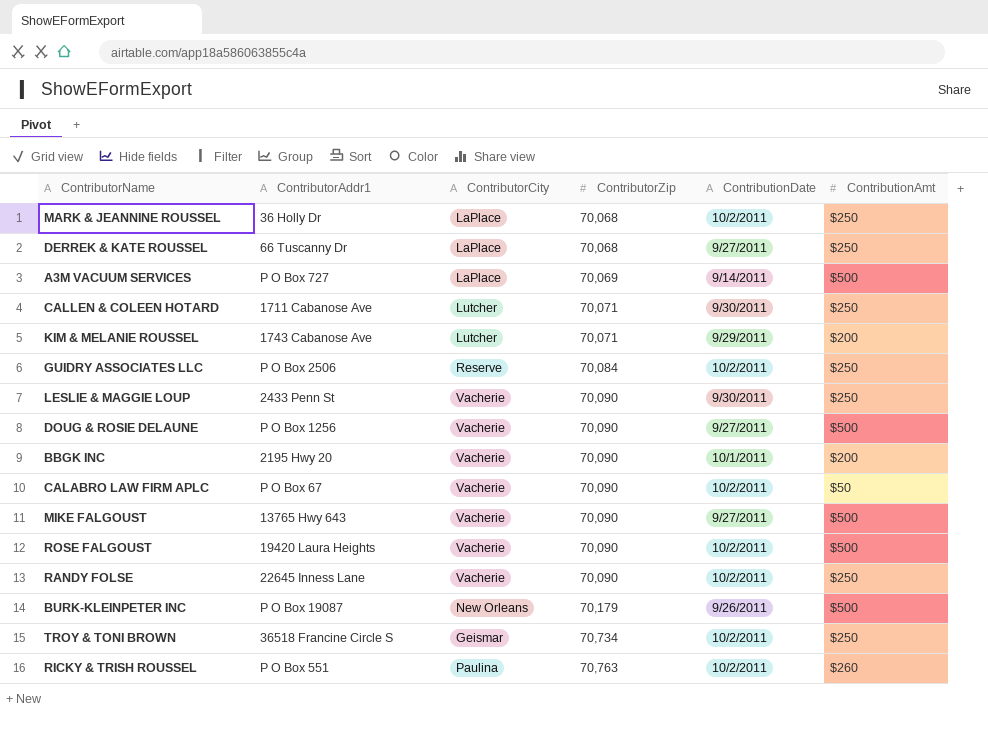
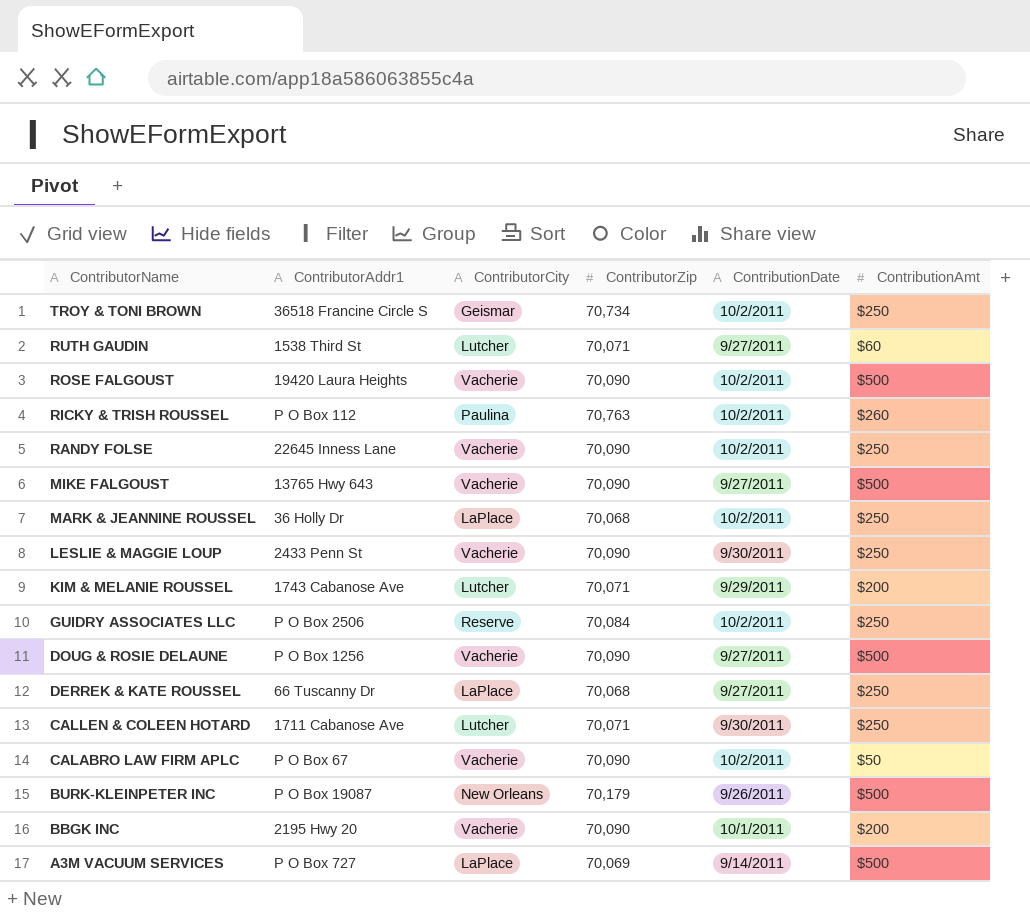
row order: ContributorZip ascending -> ContributorName descending
row RUTH GAUDIN: none -> 1538 Third St | Lutcher | 70,071 | 9/27/2011 | $60
RICKY & TRISH ROUSSEL | ContributorAddr1: P O Box 551 -> P O Box 112

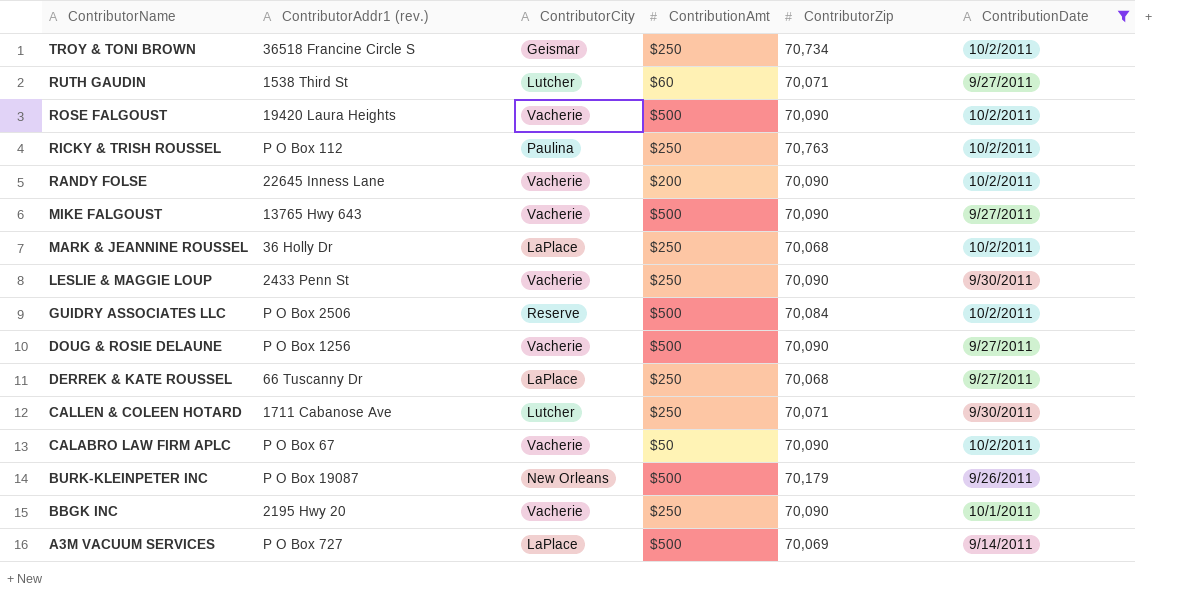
filter: none -> ContributionDate != 9/29/2011
column name: ContributorAddr1 -> ContributorAddr1 (rev.)
column ContributionAmt | position: 6 -> 4
RICKY & TRISH ROUSSEL | ContributionAmt: $260 -> $250
RANDY FOLSE | ContributionAmt: $250 -> $200
GUIDRY ASSOCIATES LLC | ContributionAmt: $250 -> $500
BBGK INC | ContributionAmt: $200 -> $250

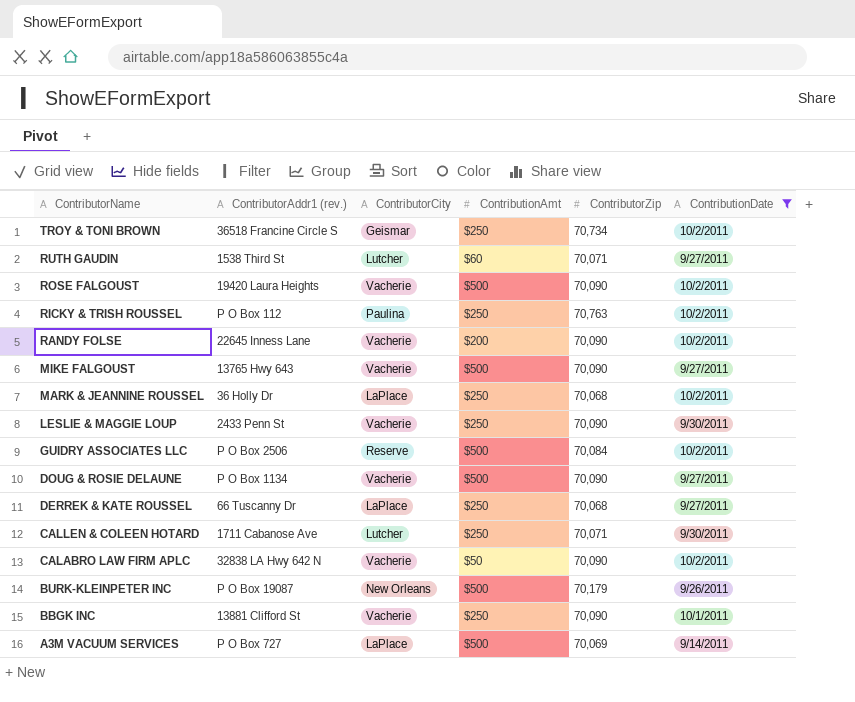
DOUG & ROSIE DELAUNE | ContributorAddr1 (rev.): P O Box 1256 -> P O Box 1134
CALABRO LAW FIRM APLC | ContributorAddr1 (rev.): P O Box 67 -> 32838 LA Hwy 642 N
BBGK INC | ContributorAddr1 (rev.): 2195 Hwy 20 -> 13881 Clifford St

